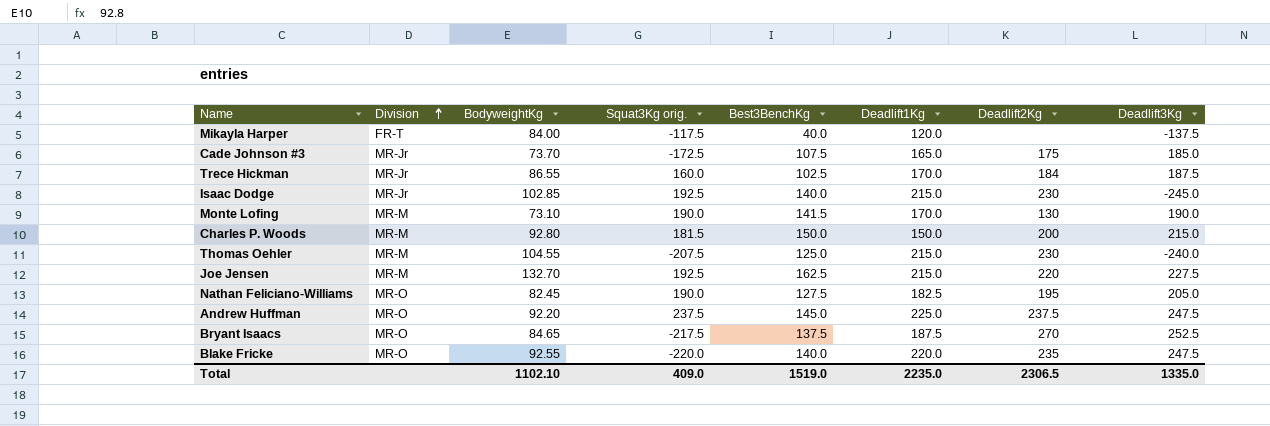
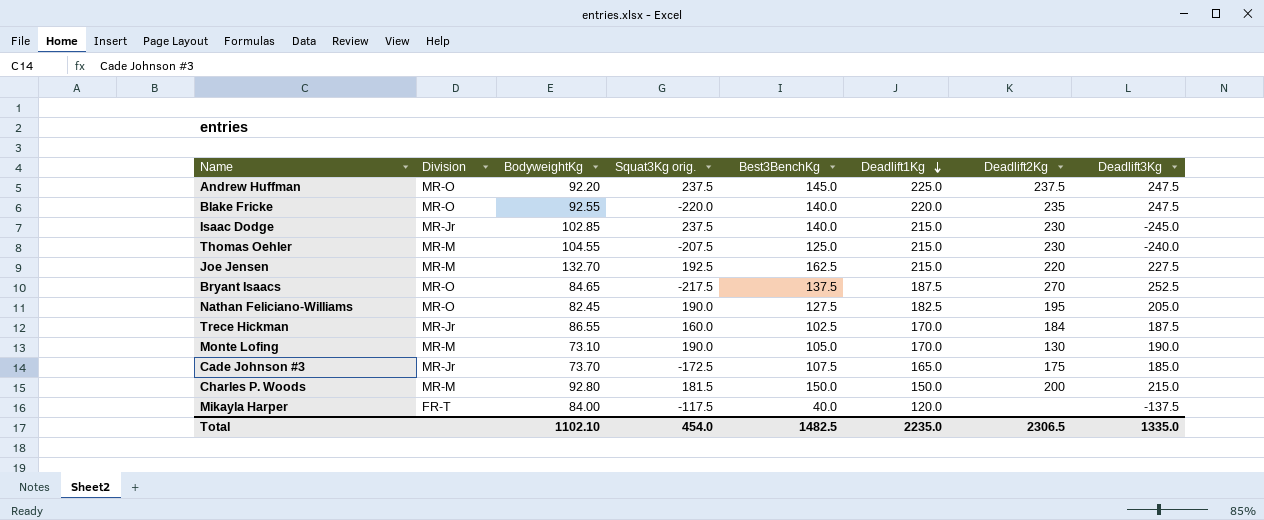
row order: Division ascending -> Deadlift1Kg descending
Isaac Dodge | Squat3Kg orig.: 192.5 -> 237.5
Monte Lofing | Best3BenchKg: 141.5 -> 105.0
Total | Squat3Kg orig.: 409.0 -> 454.0
Total | Best3BenchKg: 1519.0 -> 1482.5

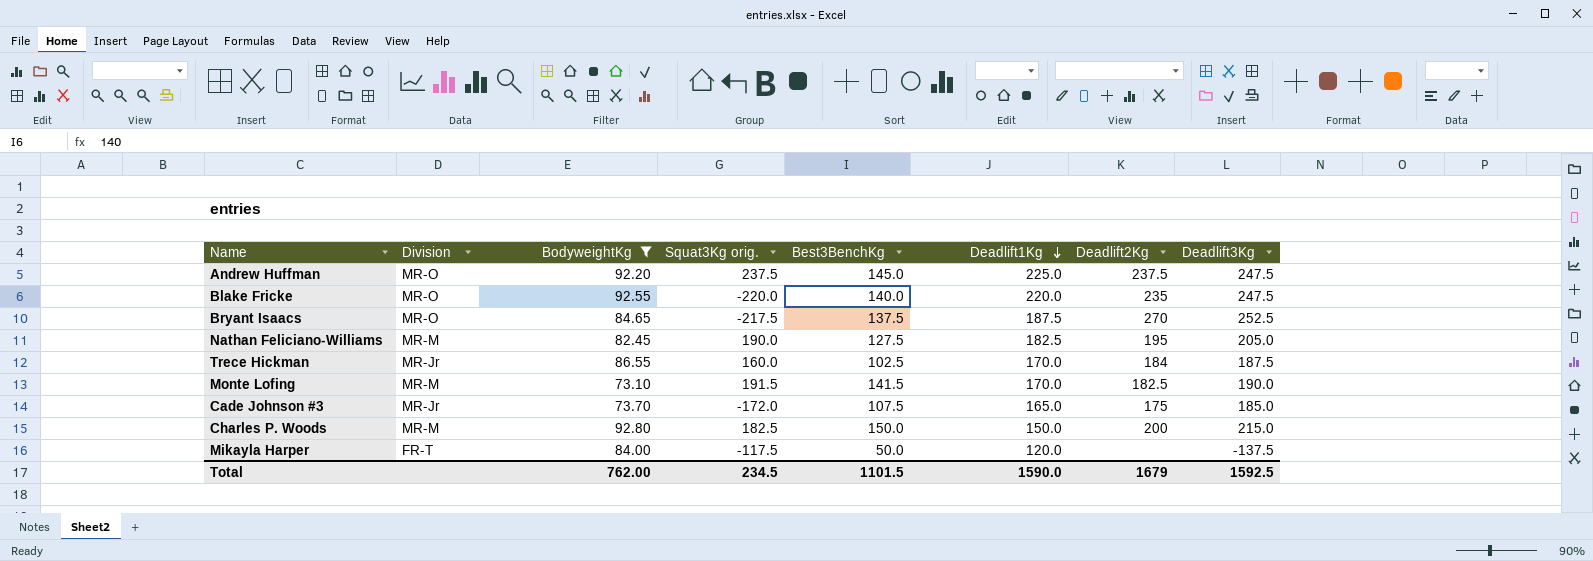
filter: none -> BodyweightKg <= 92.80
Nathan Feliciano-Williams | Division: MR-O -> MR-M
Monte Lofing | Squat3Kg orig.: 190.0 -> 191.5
Monte Lofing | Best3BenchKg: 105.0 -> 141.5
Monte Lofing | Deadlift2Kg: 130 -> 182.5
Cade Johnson #3 | Squat3Kg orig.: -172.5 -> -172.0
Charles P. Woods | Squat3Kg orig.: 181.5 -> 182.5
Mikayla Harper | Best3BenchKg: 40.0 -> 50.0
Total | BodyweightKg: 1102.10 -> 762.00
Total | Squat3Kg orig.: 454.0 -> 234.5
Total | Best3BenchKg: 1482.5 -> 1101.5
Total | Deadlift1Kg: 2235.0 -> 1590.0
Total | Deadlift2Kg: 2306.5 -> 1679
Total | Deadlift3Kg: 1335.0 -> 1592.5

